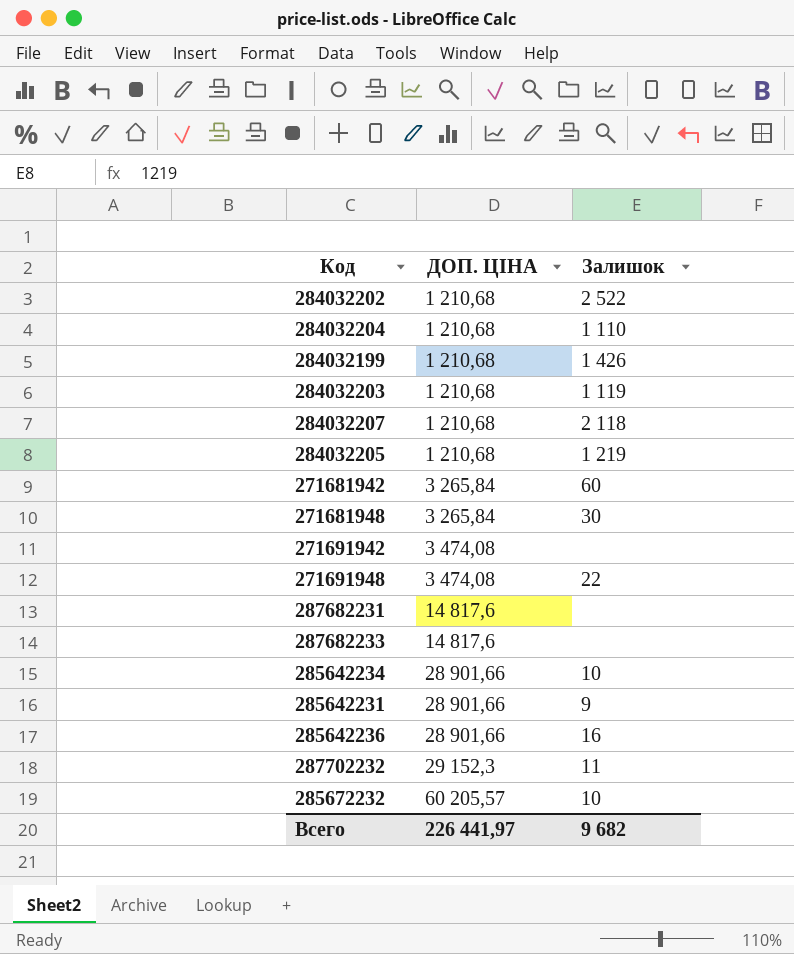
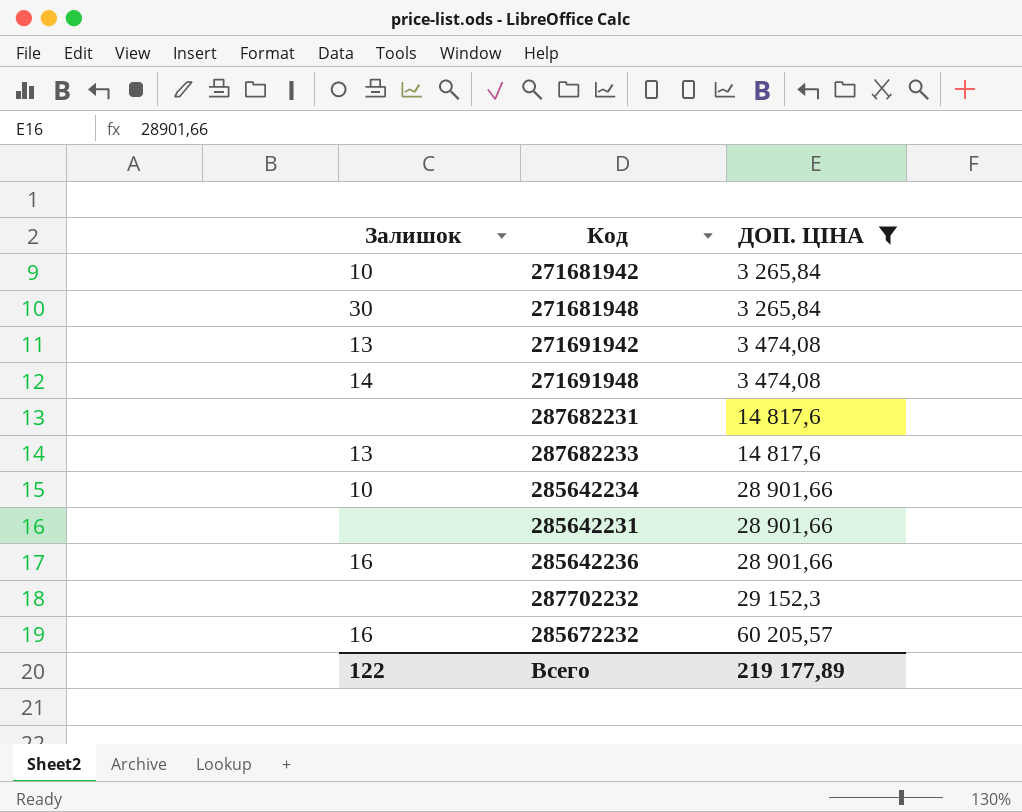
filter: none -> ДОП. ЦІНА != 1 210,68
column Залишок | position: 3 -> 1
271681942 | Залишок: 60 -> 10
271691942 | Залишок: none -> 13
271691948 | Залишок: 22 -> 14
287682233 | Залишок: none -> 13
285642231 | Залишок: 9 -> none
287702232 | Залишок: 11 -> none
285672232 | Залишок: 10 -> 16
Всего | Залишок: 9 682 -> 122
Всего | ДОП. ЦІНА: 226 441,97 -> 219 177,89

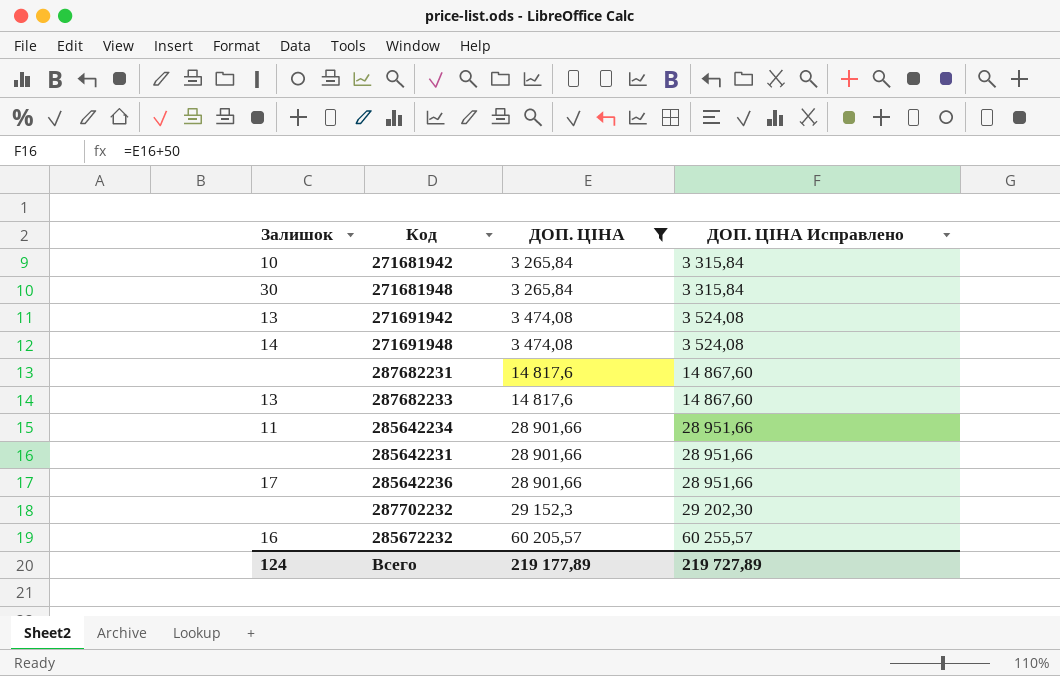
column ДОП. ЦІНА Исправлено | formula: none -> [ДОП. ЦІНА] + 50
285642234 | Залишок: 10 -> 11
285642236 | Залишок: 16 -> 17
Всего | Залишок: 122 -> 124

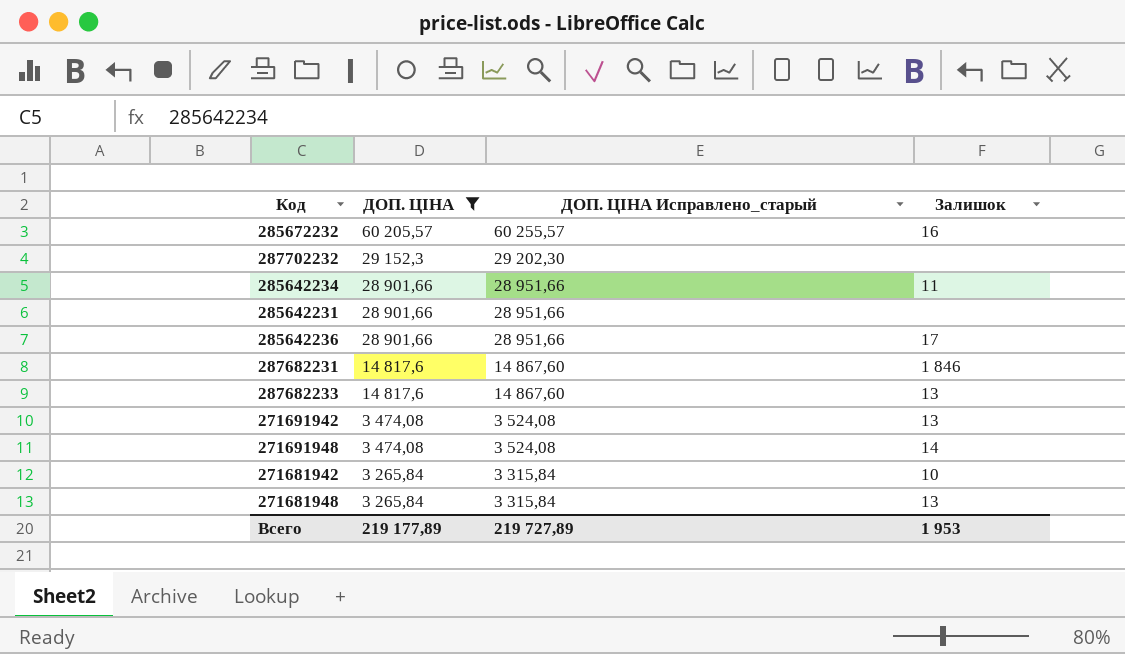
row order: ДОП. ЦІНА ascending -> ДОП. ЦІНА descending
column name: ДОП. ЦІНА Исправлено -> ДОП. ЦІНА Исправлено_старый
column Залишок | position: 1 -> 4
287682231 | Залишок: none -> 1 846
271681948 | Залишок: 30 -> 13
Всего | Залишок: 124 -> 1 953

